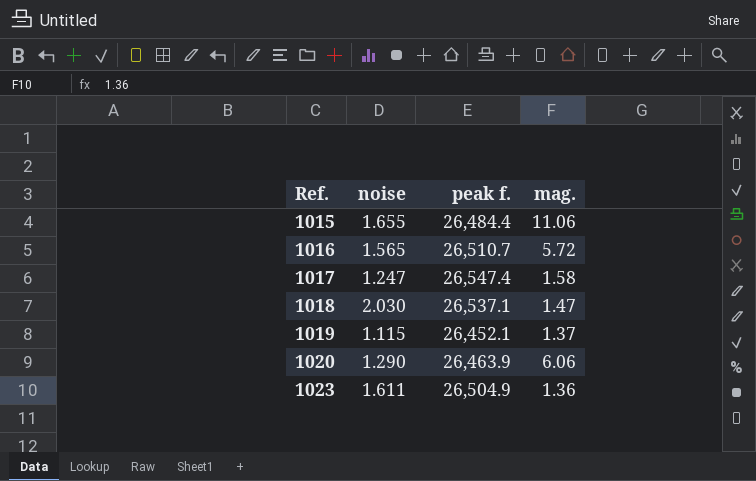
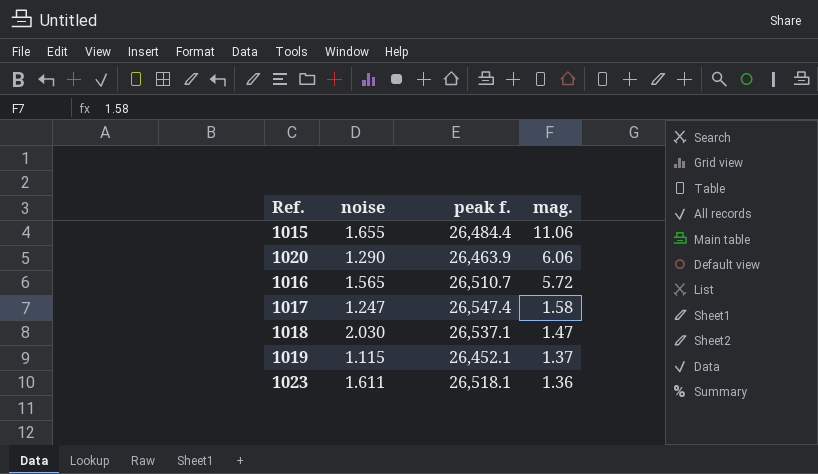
row order: Ref. ascending -> mag. descending
1023 | peak f.: 26,504.9 -> 26,518.1

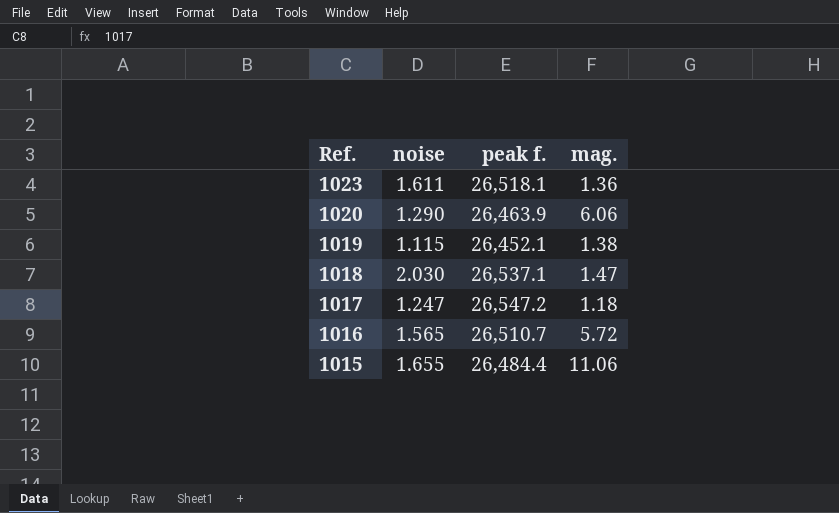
row order: mag. descending -> Ref. descending
1019 | mag.: 1.37 -> 1.38
1017 | peak f.: 26,547.4 -> 26,547.2
1017 | mag.: 1.58 -> 1.18

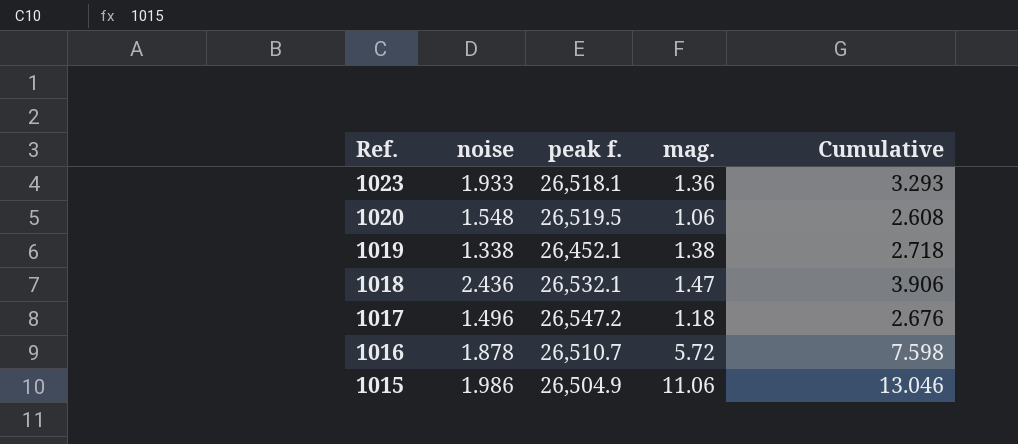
column Cumulative | formula: none -> [noise] + [mag.]
1023 | noise: 1.611 -> 1.933
1020 | noise: 1.290 -> 1.548
1020 | peak f.: 26,463.9 -> 26,519.5
1020 | mag.: 6.06 -> 1.06
1019 | noise: 1.115 -> 1.338
1018 | noise: 2.030 -> 2.436
1018 | peak f.: 26,537.1 -> 26,532.1
1017 | noise: 1.247 -> 1.496
1016 | noise: 1.565 -> 1.878
1015 | noise: 1.655 -> 1.986
1015 | peak f.: 26,484.4 -> 26,504.9

